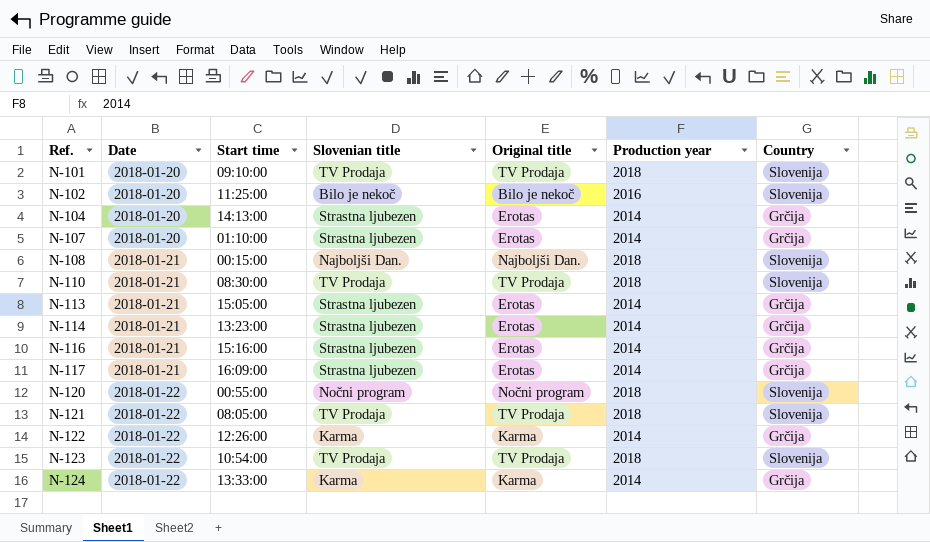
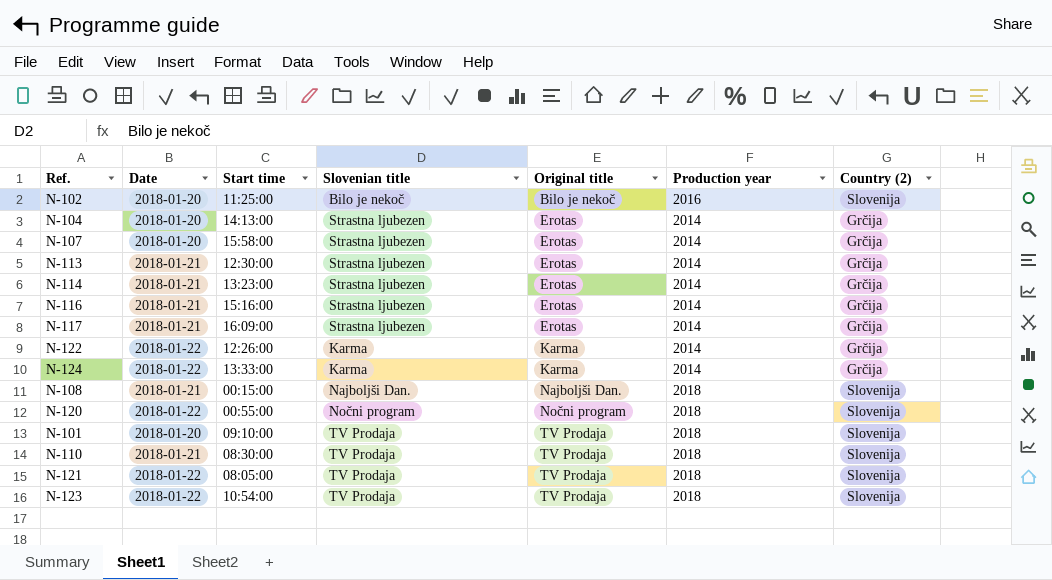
row order: Ref. ascending -> Original title ascending
column name: Country -> Country (2)
N-107 | Start time: 01:10:00 -> 15:58:00
N-113 | Start time: 15:05:00 -> 12:30:00

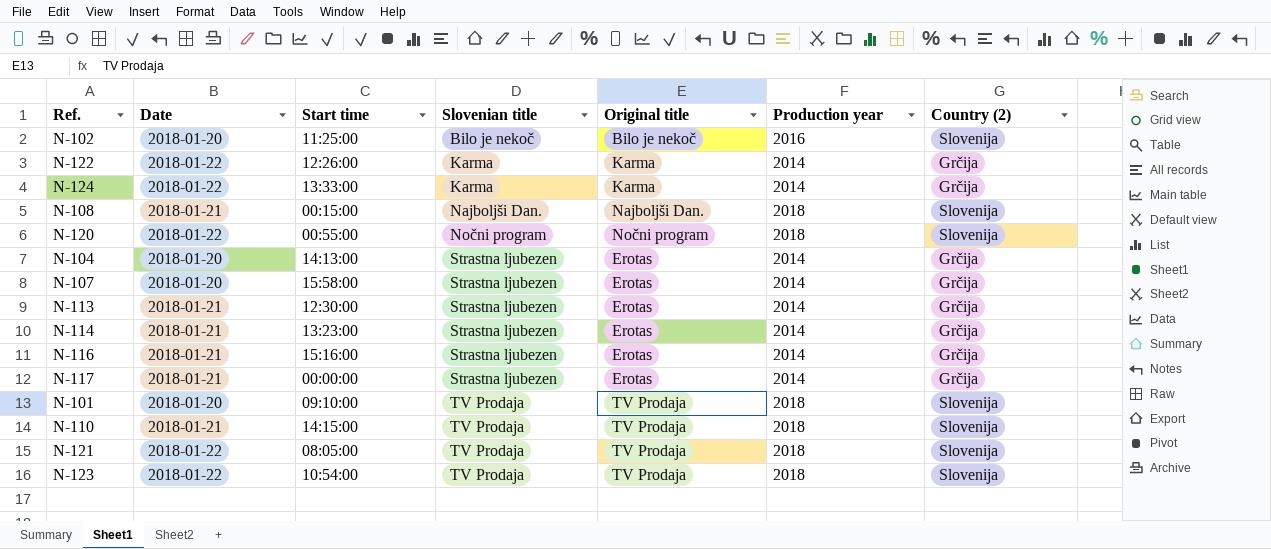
row order: Original title ascending -> Slovenian title ascending
N-117 | Start time: 16:09:00 -> 00:00:00
N-110 | Start time: 08:30:00 -> 14:15:00

